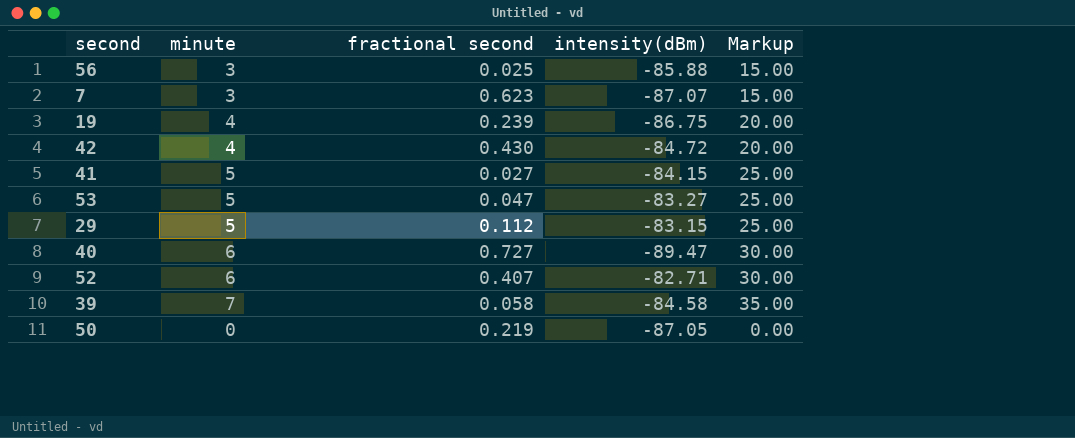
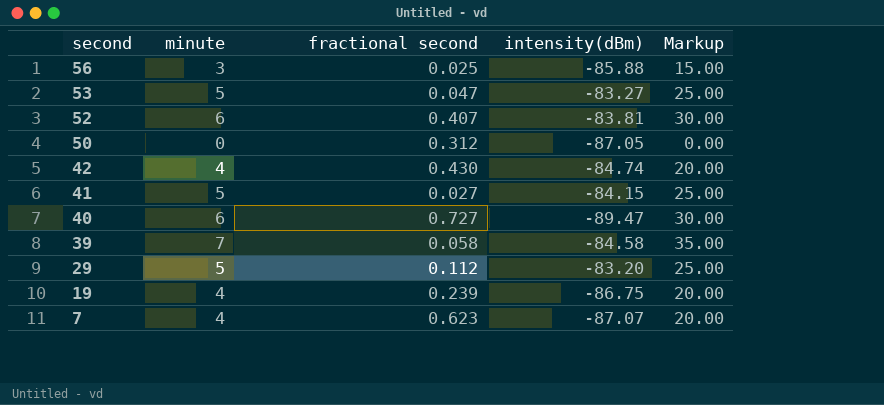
row order: none -> second descending
52 | intensity(dBm): -82.71 -> -83.81
50 | fractional second: 0.219 -> 0.312
42 | intensity(dBm): -84.72 -> -84.74
29 | intensity(dBm): -83.15 -> -83.20
7 | minute: 3 -> 4
7 | Markup: 15.00 -> 20.00

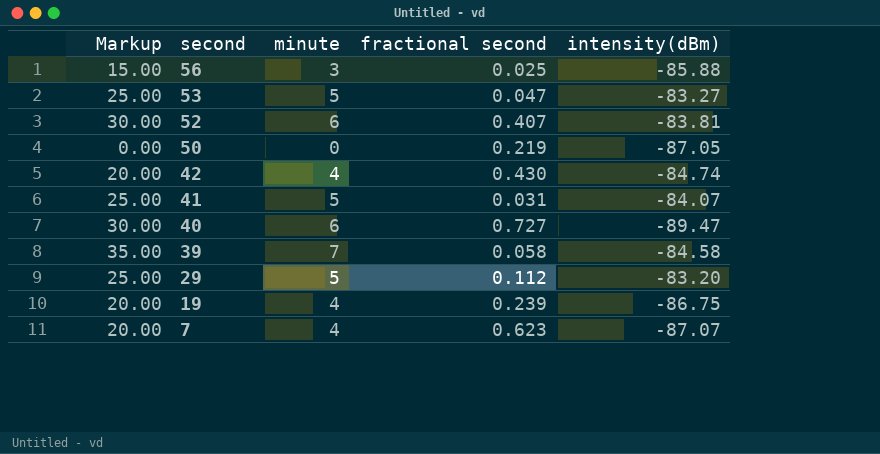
column Markup | position: 5 -> 1
50 | fractional second: 0.312 -> 0.219
41 | fractional second: 0.027 -> 0.031
41 | intensity(dBm): -84.15 -> -84.07

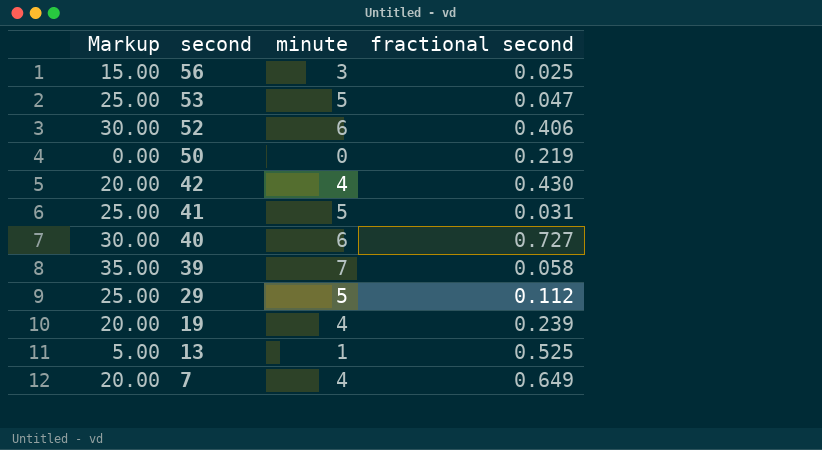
column intensity(dBm) | position: 5 -> none
52 | fractional second: 0.407 -> 0.406
row 13: none -> 5.00 | 1 | 0.525
7 | fractional second: 0.623 -> 0.649

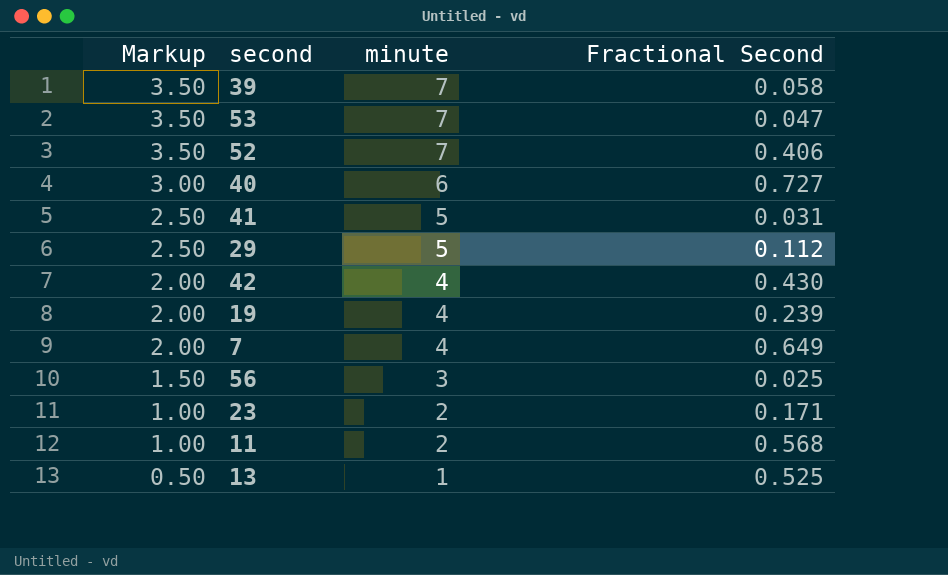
row order: second descending -> Markup descending
column Markup | formula: [minute] * 5 -> [minute] * 0.5
column name: fractional second -> Fractional Second
row 50: 0.00 | 0 | 0.219 -> none
53 | minute: 5 -> 7
52 | minute: 6 -> 7
row 23: none -> 1.00 | 2 | 0.171
row 11: none -> 1.00 | 2 | 0.568

